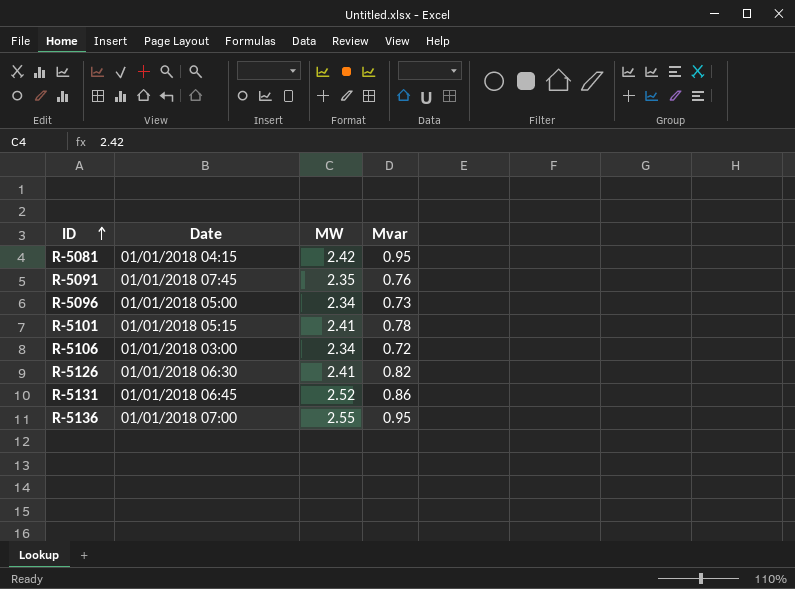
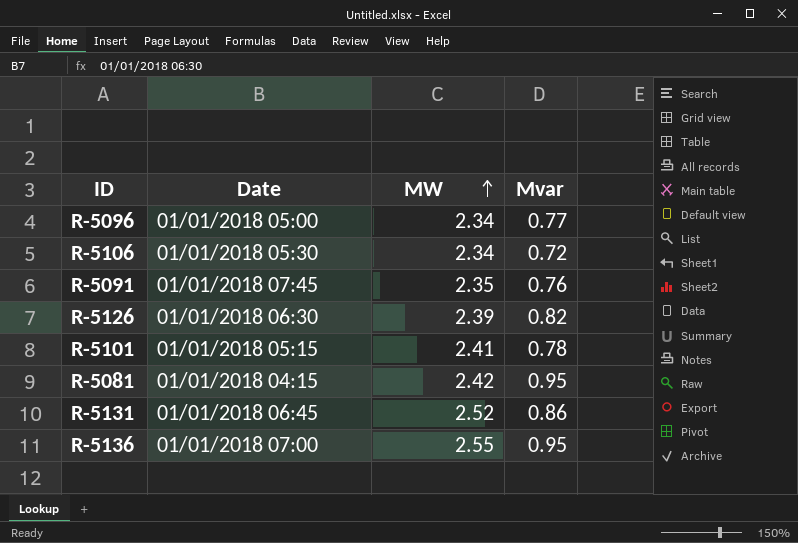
row order: ID ascending -> MW ascending
R-5096 | Mvar: 0.73 -> 0.77
R-5106 | Date: 01/01/2018 03:00 -> 01/01/2018 05:30
R-5126 | MW: 2.41 -> 2.39

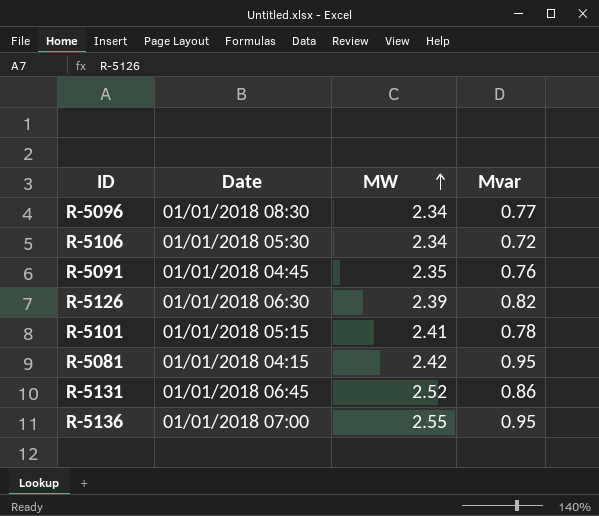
R-5096 | Date: 01/01/2018 05:00 -> 01/01/2018 08:30
R-5091 | Date: 01/01/2018 07:45 -> 01/01/2018 04:45

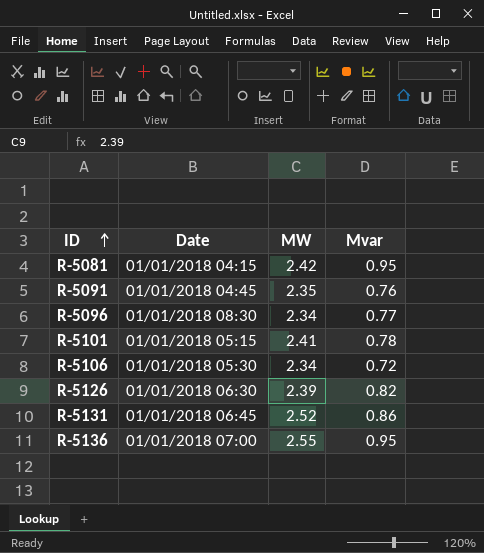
row order: MW ascending -> ID ascending

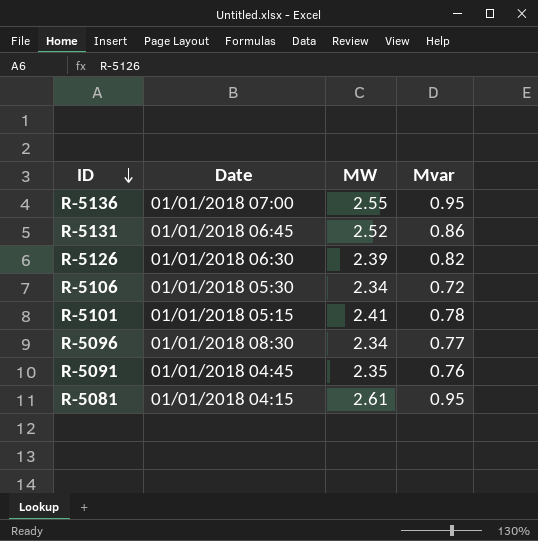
row order: ID ascending -> ID descending
R-5081 | MW: 2.42 -> 2.61

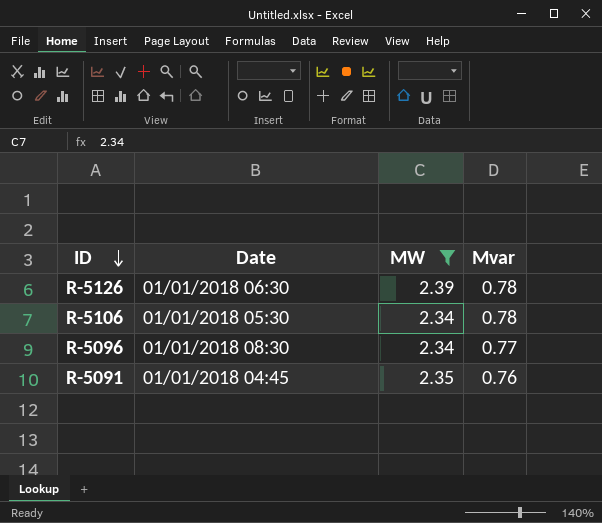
filter: none -> MW <= 2.39
R-5126 | Mvar: 0.82 -> 0.78
R-5106 | Mvar: 0.72 -> 0.78

